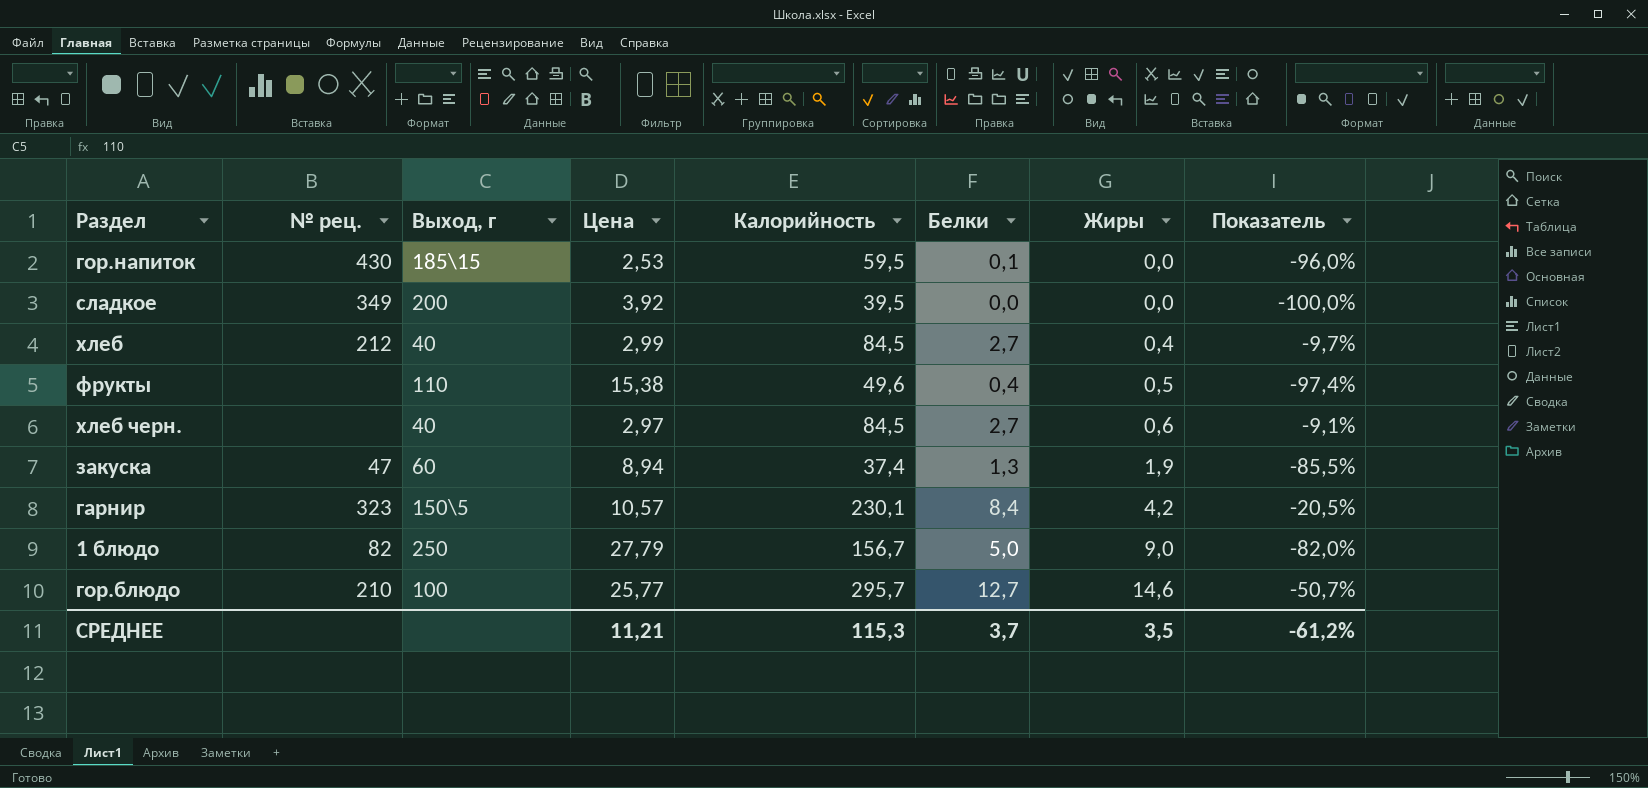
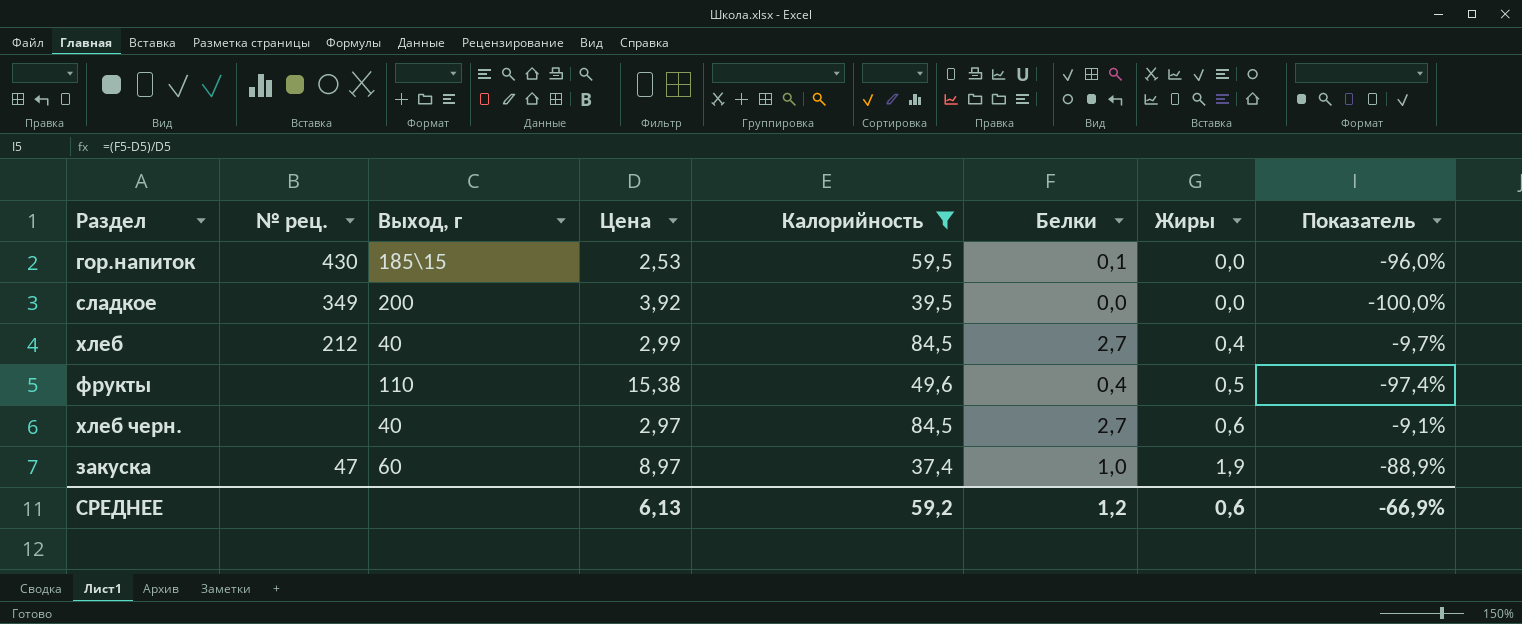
filter: none -> Калорийность <= 84,5
закуска | Цена: 8,94 -> 8,97
закуска | Белки: 1,3 -> 1,0
закуска | Показатель: -85,5% -> -88,9%
СРЕДНЕЕ | Цена: 11,21 -> 6,13
СРЕДНЕЕ | Калорийность: 115,3 -> 59,2
СРЕДНЕЕ | Белки: 3,7 -> 1,2
СРЕДНЕЕ | Жиры: 3,5 -> 0,6
СРЕДНЕЕ | Показатель: -61,2% -> -66,9%

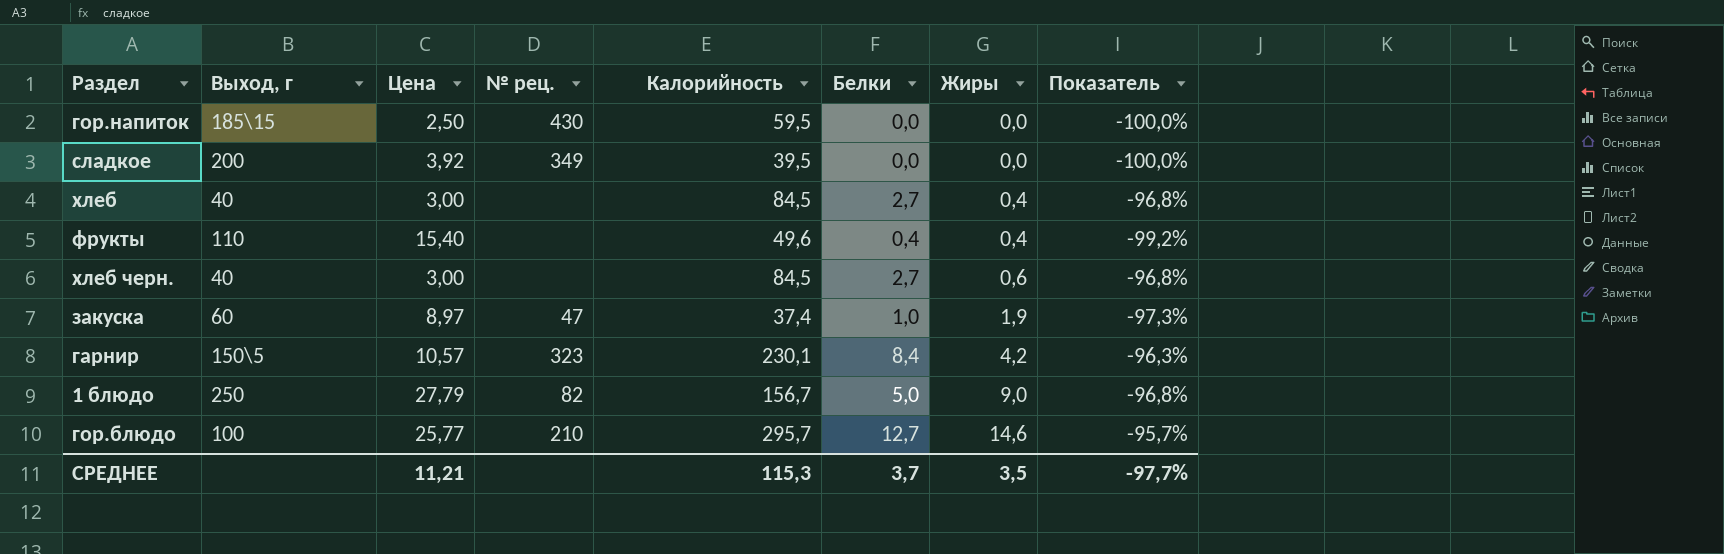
filter: Калорийность <= 84,5 -> none
column № рец. | position: 2 -> 4
column Показатель | formula: ([Белки] - [Цена]) / [Цена] -> ([Белки] - [Калорийность]) / [Калорийность]
гор.напиток | Цена: 2,53 -> 2,50
гор.напиток | Белки: 0,1 -> 0,0
хлеб | Цена: 2,99 -> 3,00
хлеб | № рец.: 212 -> none
фрукты | Цена: 15,38 -> 15,40
фрукты | Жиры: 0,5 -> 0,4
хлеб черн. | Цена: 2,97 -> 3,00
СРЕДНЕЕ | Цена: 6,13 -> 11,21
СРЕДНЕЕ | Калорийность: 59,2 -> 115,3
СРЕДНЕЕ | Белки: 1,2 -> 3,7
СРЕДНЕЕ | Жиры: 0,6 -> 3,5
СРЕДНЕЕ | Показатель: -66,9% -> -97,7%

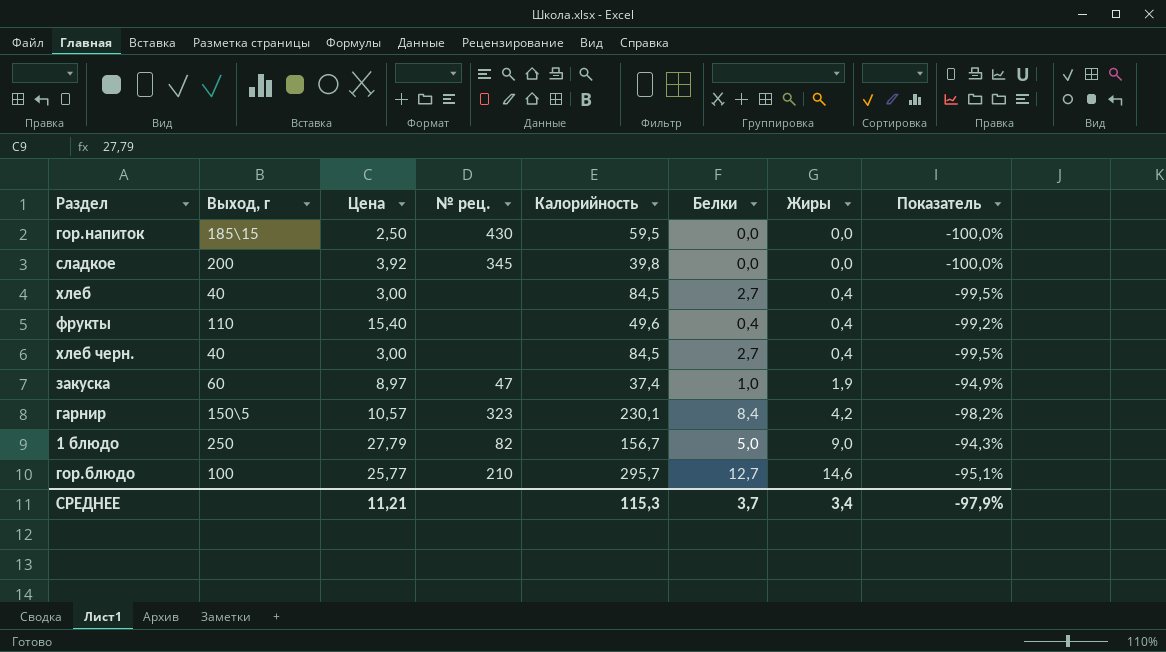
column Показатель | formula: ([Белки] - [Калорийность]) / [Калорийность] -> ([Жиры] - [Калорийность]) / [Калорийность]
сладкое | № рец.: 349 -> 345
сладкое | Калорийность: 39,5 -> 39,8
хлеб черн. | Жиры: 0,6 -> 0,4
СРЕДНЕЕ | Жиры: 3,5 -> 3,4
СРЕДНЕЕ | Показатель: -97,7% -> -97,9%

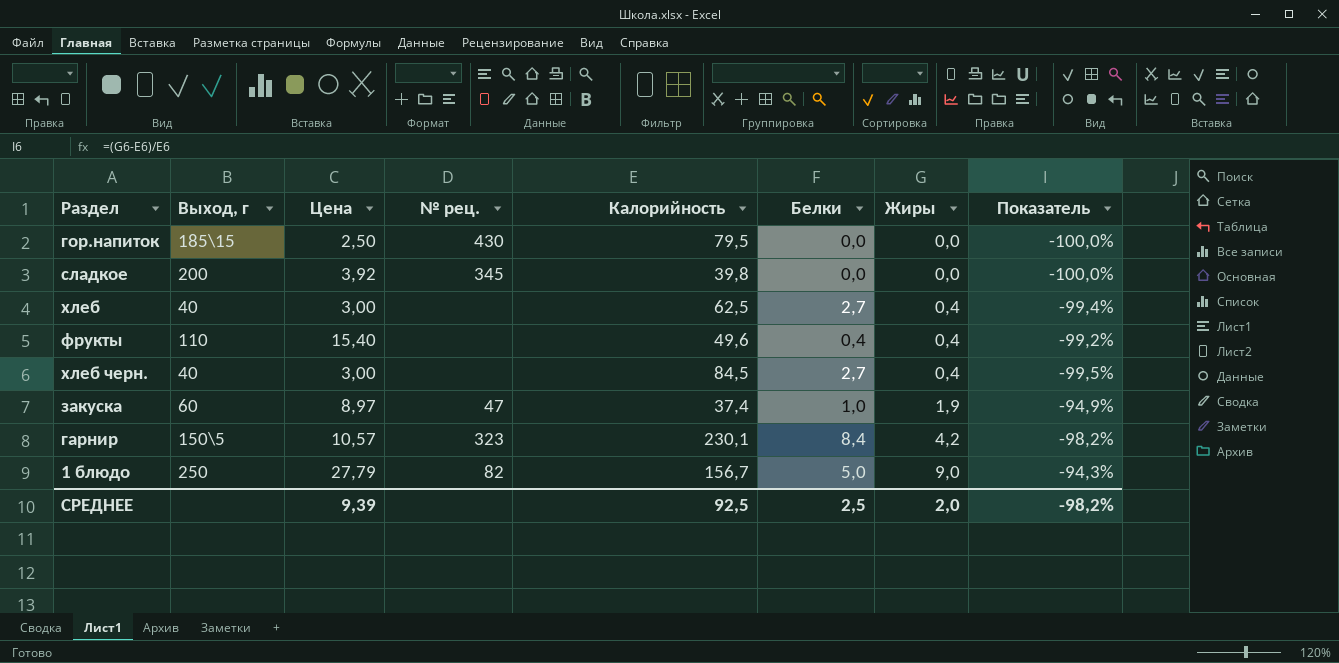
row гор.блюдо: 100 | 25,77 | 210 | 295,7 | 12,7 | 14,6 | -95,1% -> none
гор.напиток | Калорийность: 59,5 -> 79,5
хлеб | Калорийность: 84,5 -> 62,5
хлеб | Показатель: -99,5% -> -99,4%
СРЕДНЕЕ | Цена: 11,21 -> 9,39
СРЕДНЕЕ | Калорийность: 115,3 -> 92,5
СРЕДНЕЕ | Белки: 3,7 -> 2,5
СРЕДНЕЕ | Жиры: 3,4 -> 2,0
СРЕДНЕЕ | Показатель: -97,9% -> -98,2%

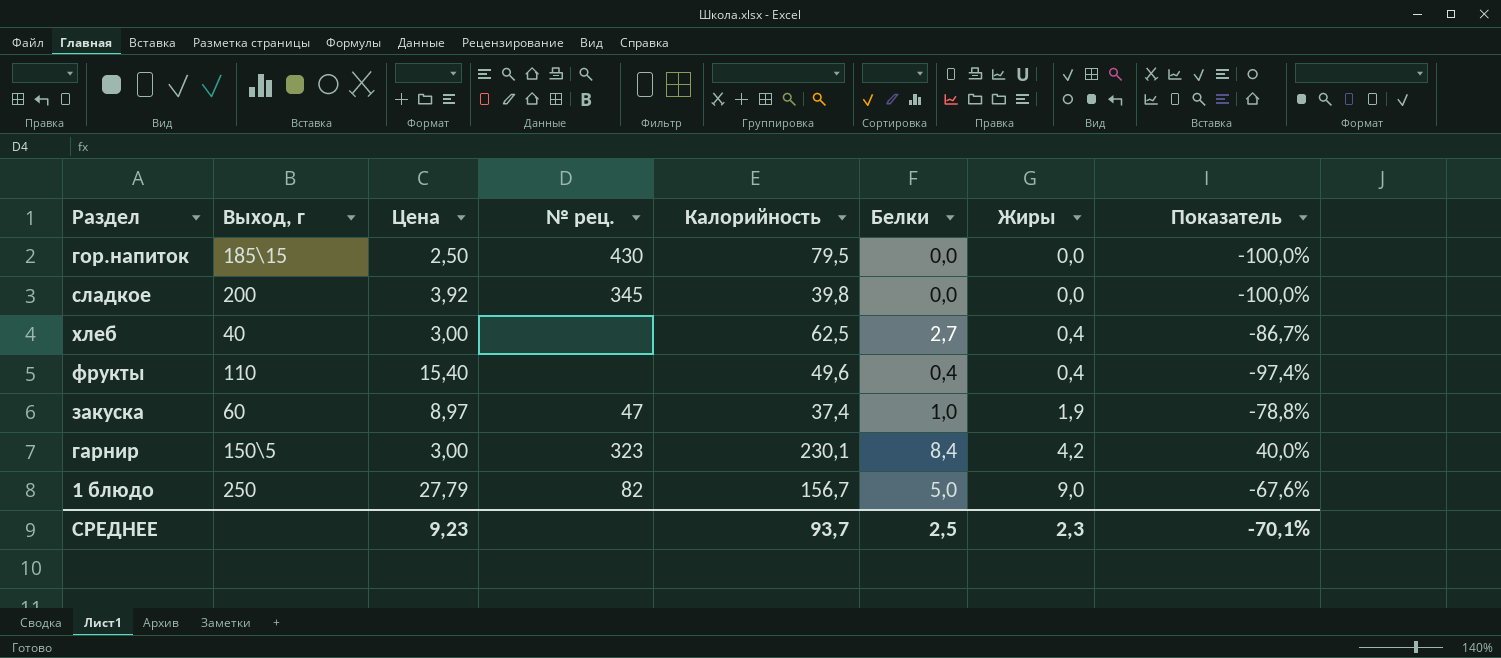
column Показатель | formula: ([Жиры] - [Калорийность]) / [Калорийность] -> ([Жиры] - [Цена]) / [Цена]
row хлеб черн.: 40 | 3,00 | none | 84,5 | 2,7 | 0,4 | -99,5% -> none
гарнир | Цена: 10,57 -> 3,00
СРЕДНЕЕ | Цена: 9,39 -> 9,23
СРЕДНЕЕ | Калорийность: 92,5 -> 93,7
СРЕДНЕЕ | Жиры: 2,0 -> 2,3
СРЕДНЕЕ | Показатель: -98,2% -> -70,1%

